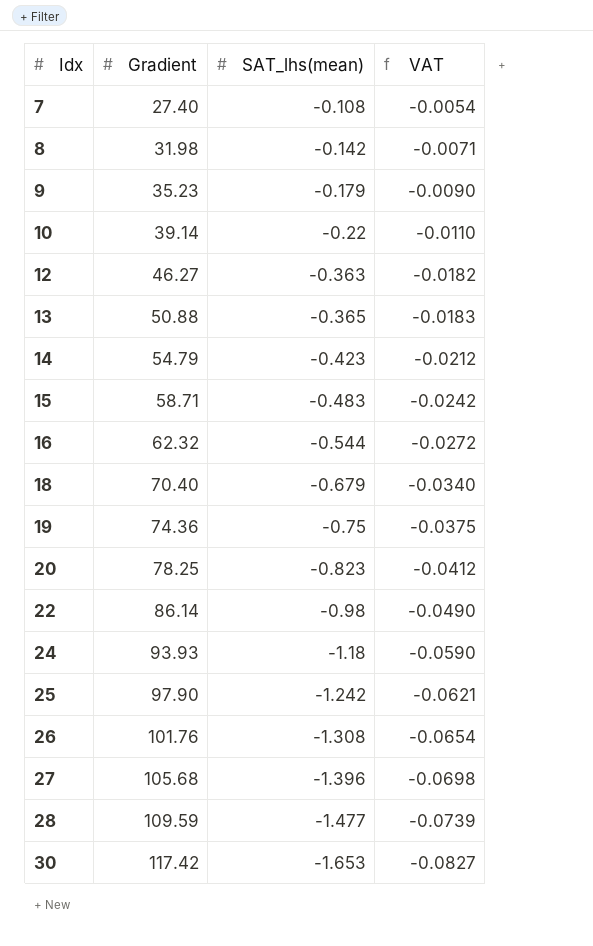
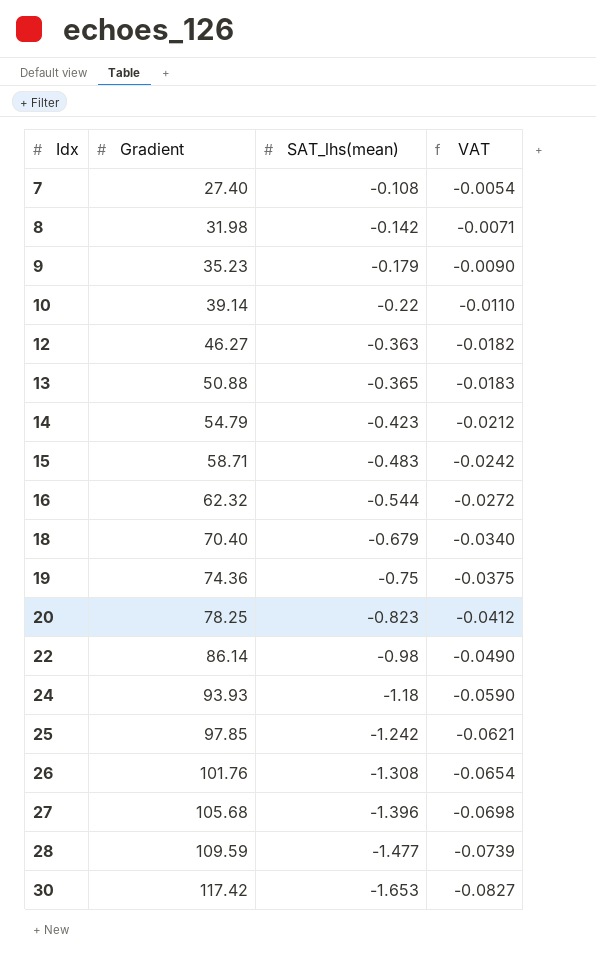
25 | Gradient: 97.90 -> 97.85

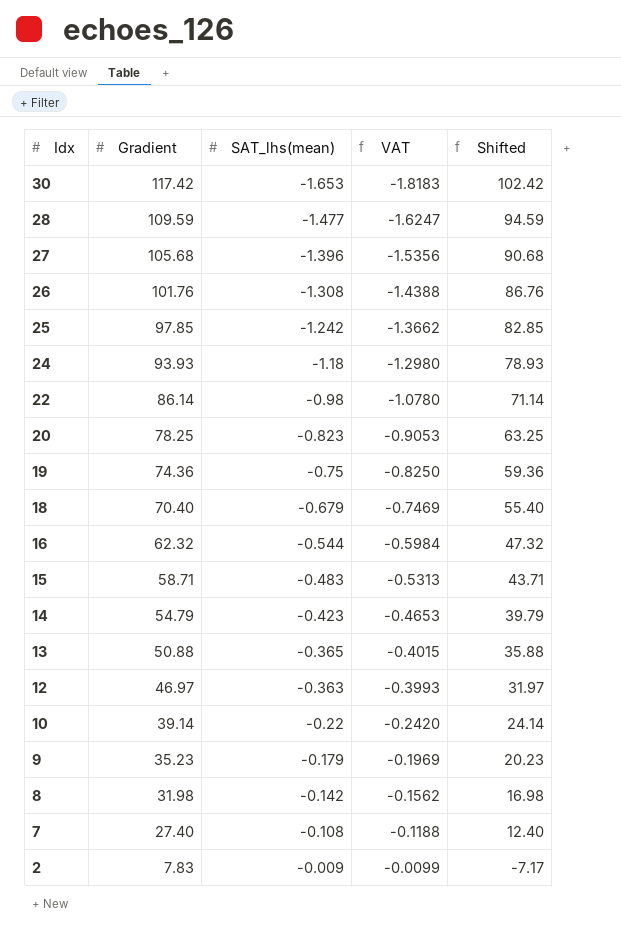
row order: Idx ascending -> Idx descending
column VAT | formula: [SAT_lhs(mean)] * 0.05 -> [SAT_lhs(mean)] * 1.1
column Shifted | formula: none -> [Gradient] - 15
12 | Gradient: 46.27 -> 46.97
row 2: none -> 7.83 | -0.009 | -0.0099 | -7.17

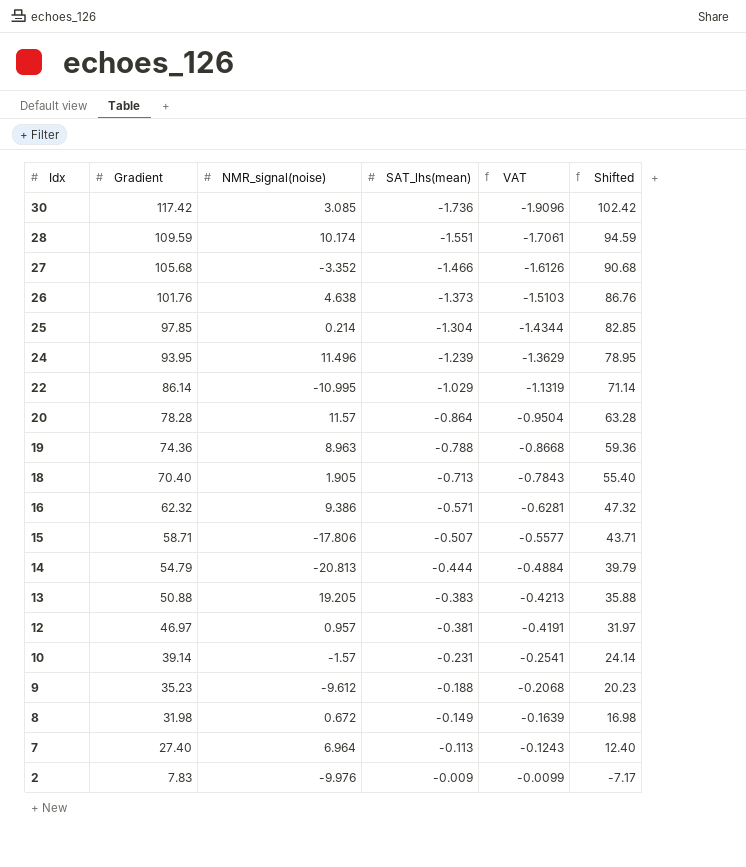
column NMR_signal(noise) | position: none -> 3
30 | SAT_lhs(mean): -1.653 -> -1.736
30 | VAT: -1.8183 -> -1.9096
28 | SAT_lhs(mean): -1.477 -> -1.551
28 | VAT: -1.6247 -> -1.7061
27 | SAT_lhs(mean): -1.396 -> -1.466
27 | VAT: -1.5356 -> -1.6126
26 | SAT_lhs(mean): -1.308 -> -1.373
26 | VAT: -1.4388 -> -1.5103
25 | SAT_lhs(mean): -1.242 -> -1.304
25 | VAT: -1.3662 -> -1.4344
24 | Gradient: 93.93 -> 93.95
24 | SAT_lhs(mean): -1.18 -> -1.239
24 | VAT: -1.2980 -> -1.3629
24 | Shifted: 78.93 -> 78.95
22 | SAT_lhs(mean): -0.98 -> -1.029
22 | VAT: -1.0780 -> -1.1319
20 | Gradient: 78.25 -> 78.28
20 | SAT_lhs(mean): -0.823 -> -0.864
20 | VAT: -0.9053 -> -0.9504
20 | Shifted: 63.25 -> 63.28
19 | SAT_lhs(mean): -0.75 -> -0.788
19 | VAT: -0.8250 -> -0.8668
18 | SAT_lhs(mean): -0.679 -> -0.713
18 | VAT: -0.7469 -> -0.7843
16 | SAT_lhs(mean): -0.544 -> -0.571
16 | VAT: -0.5984 -> -0.6281
15 | SAT_lhs(mean): -0.483 -> -0.507
15 | VAT: -0.5313 -> -0.5577
14 | SAT_lhs(mean): -0.423 -> -0.444
14 | VAT: -0.4653 -> -0.4884
13 | SAT_lhs(mean): -0.365 -> -0.383
13 | VAT: -0.4015 -> -0.4213
12 | SAT_lhs(mean): -0.363 -> -0.381
12 | VAT: -0.3993 -> -0.4191
10 | SAT_lhs(mean): -0.22 -> -0.231
10 | VAT: -0.2420 -> -0.2541
9 | SAT_lhs(mean): -0.179 -> -0.188
9 | VAT: -0.1969 -> -0.2068
8 | SAT_lhs(mean): -0.142 -> -0.149
8 | VAT: -0.1562 -> -0.1639
7 | SAT_lhs(mean): -0.108 -> -0.113
7 | VAT: -0.1188 -> -0.1243

